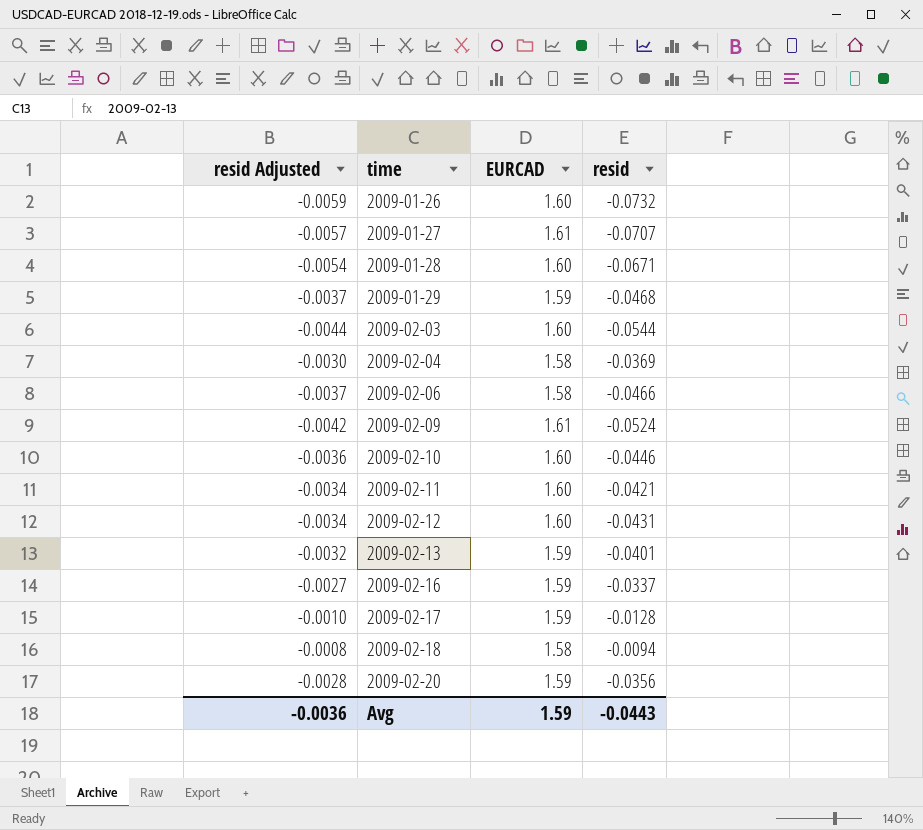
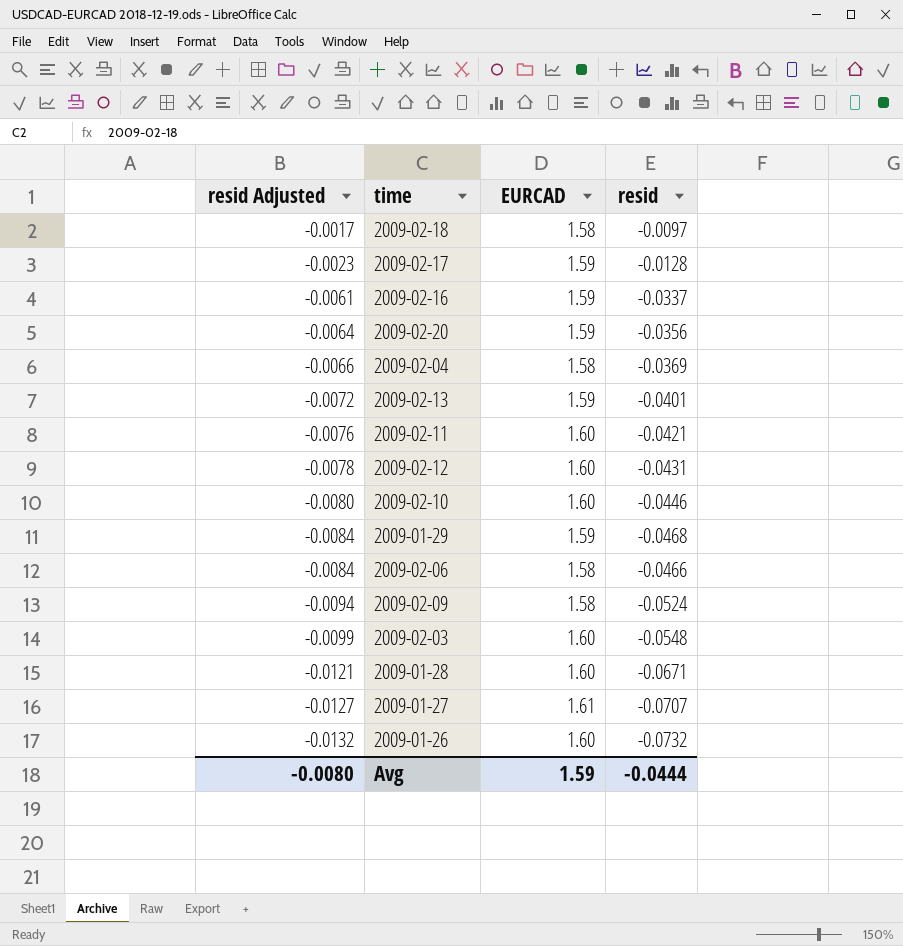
row order: time ascending -> resid Adjusted descending
column resid Adjusted | formula: [resid] * 0.08 -> [resid] * 0.18
2009-02-18 | resid: -0.0094 -> -0.0097
2009-02-09 | EURCAD: 1.61 -> 1.58
2009-02-03 | resid: -0.0544 -> -0.0548
Avg | resid Adjusted: -0.0036 -> -0.0080
Avg | resid: -0.0443 -> -0.0444

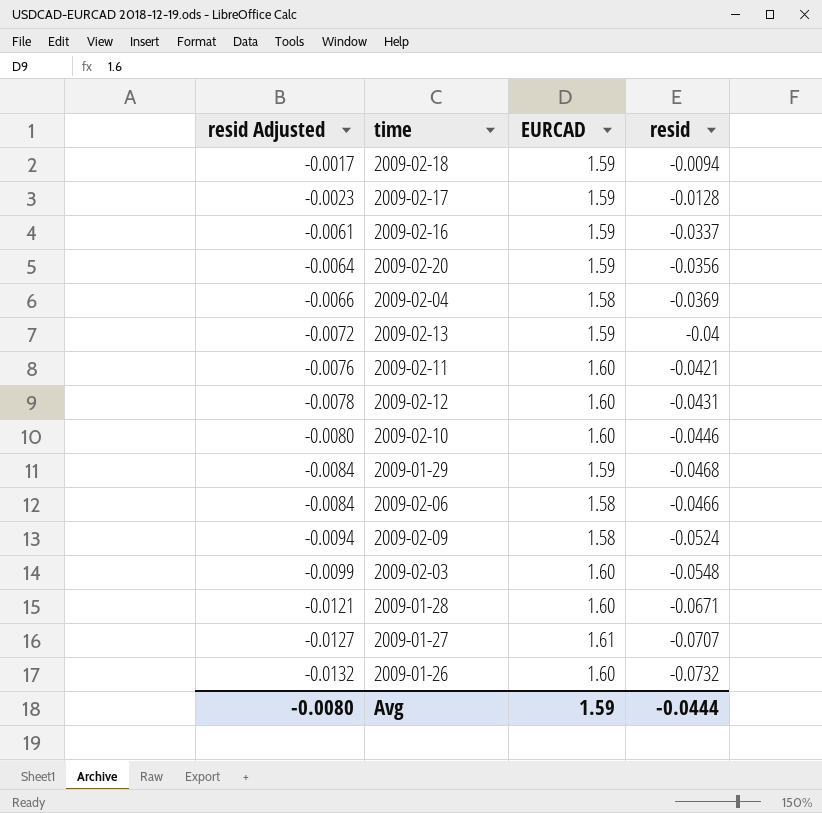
2009-02-18 | EURCAD: 1.58 -> 1.59
2009-02-18 | resid: -0.0097 -> -0.0094
2009-02-13 | resid: -0.0401 -> -0.04

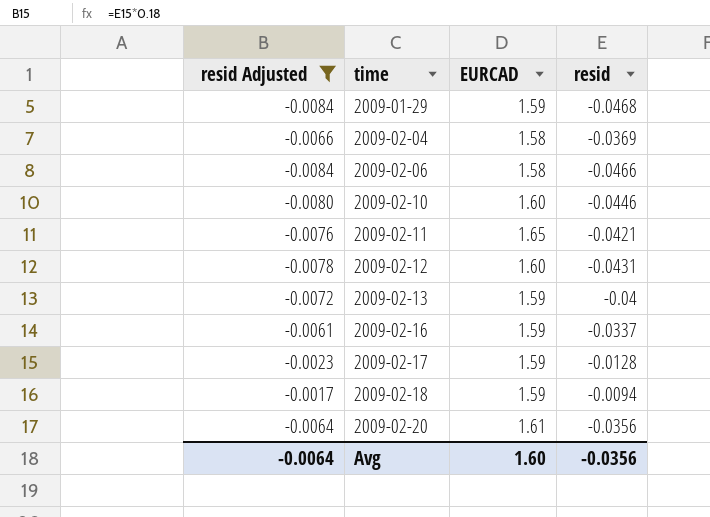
filter: none -> resid Adjusted >= -0.0084
row order: resid Adjusted descending -> time ascending
2009-02-11 | EURCAD: 1.60 -> 1.65
2009-02-20 | EURCAD: 1.59 -> 1.61
Avg | resid Adjusted: -0.0080 -> -0.0064
Avg | EURCAD: 1.59 -> 1.60
Avg | resid: -0.0444 -> -0.0356

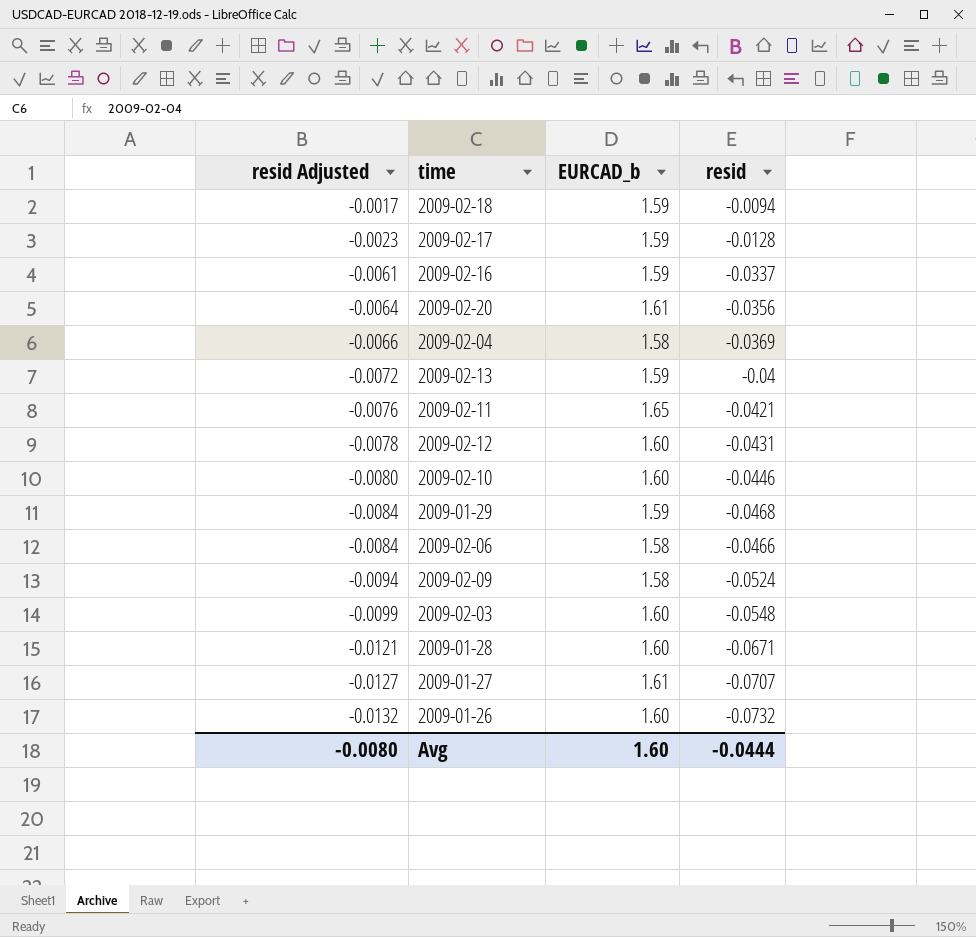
filter: resid Adjusted >= -0.0084 -> none
row order: time ascending -> resid Adjusted descending
column name: EURCAD -> EURCAD_b
Avg | resid Adjusted: -0.0064 -> -0.0080
Avg | resid: -0.0356 -> -0.0444

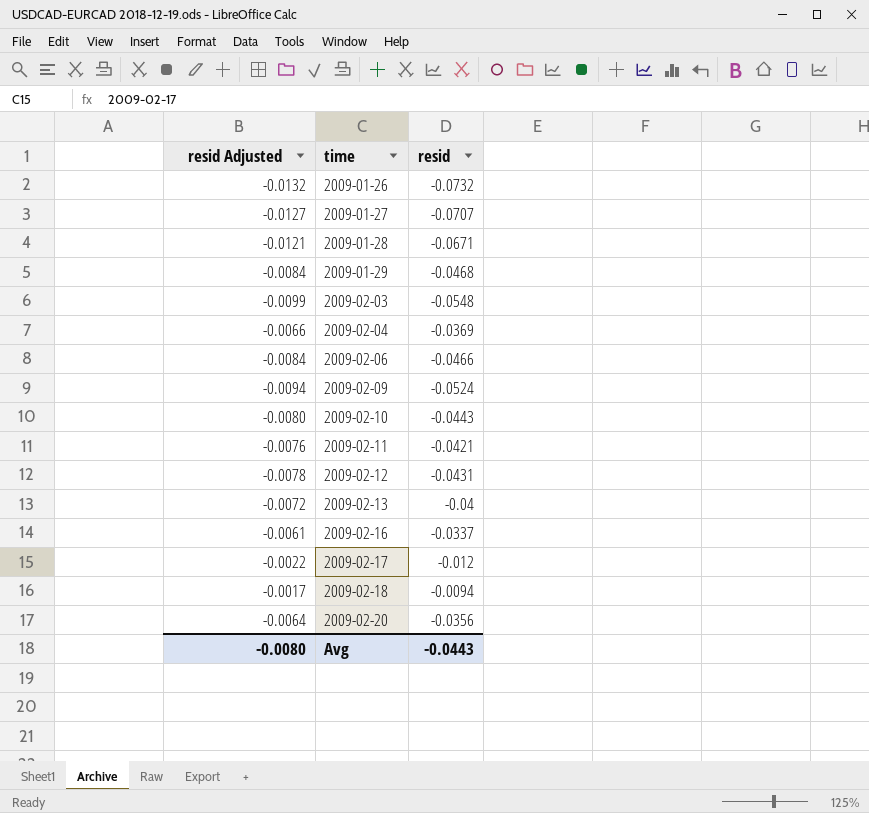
row order: resid Adjusted descending -> time ascending
column EURCAD_b | position: 3 -> none
2009-02-10 | resid: -0.0446 -> -0.0443
2009-02-17 | resid Adjusted: -0.0023 -> -0.0022
2009-02-17 | resid: -0.0128 -> -0.012
Avg | resid: -0.0444 -> -0.0443

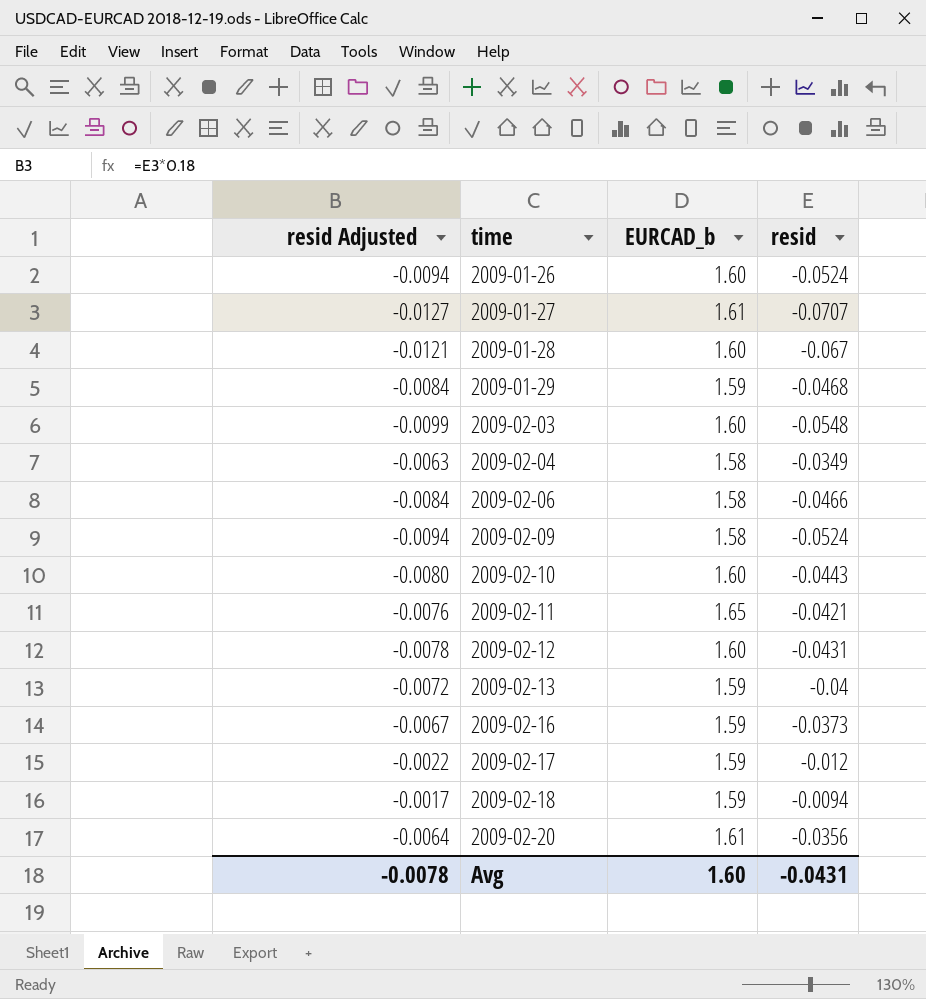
column EURCAD_b | position: none -> 3
2009-01-26 | resid Adjusted: -0.0132 -> -0.0094
2009-01-26 | resid: -0.0732 -> -0.0524
2009-01-28 | resid: -0.0671 -> -0.067
2009-02-04 | resid Adjusted: -0.0066 -> -0.0063
2009-02-04 | resid: -0.0369 -> -0.0349
2009-02-16 | resid Adjusted: -0.0061 -> -0.0067
2009-02-16 | resid: -0.0337 -> -0.0373
Avg | resid Adjusted: -0.0080 -> -0.0078
Avg | resid: -0.0443 -> -0.0431

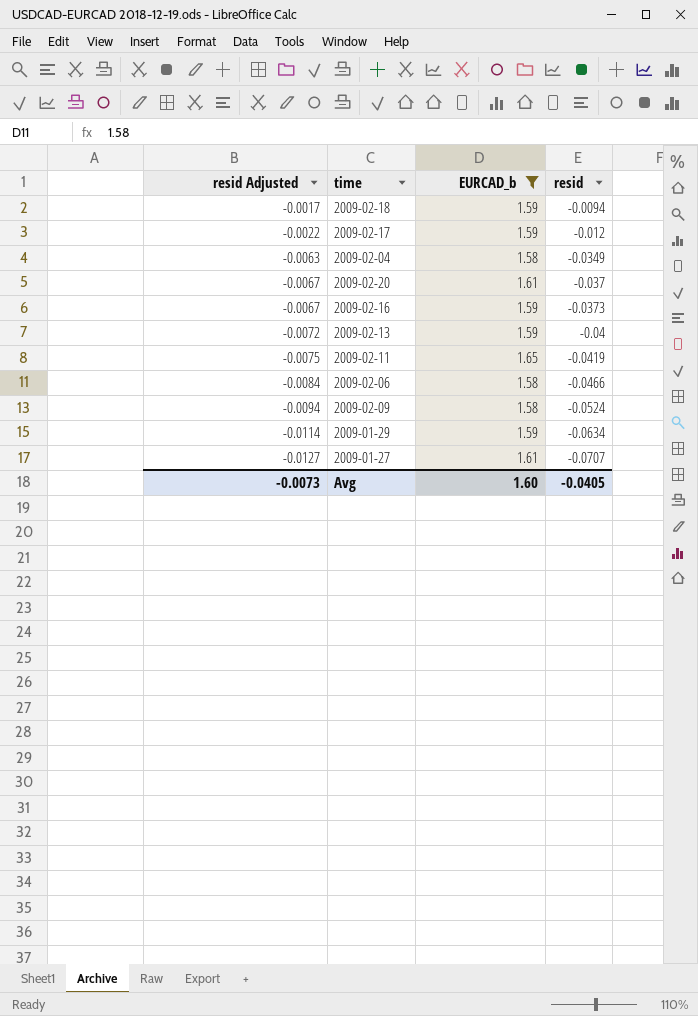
filter: none -> EURCAD_b != 1.60
row order: time ascending -> resid Adjusted descending
2009-02-20 | resid Adjusted: -0.0064 -> -0.0067
2009-02-20 | resid: -0.0356 -> -0.037
2009-02-11 | resid Adjusted: -0.0076 -> -0.0075
2009-02-11 | resid: -0.0421 -> -0.0419
2009-01-29 | resid Adjusted: -0.0084 -> -0.0114
2009-01-29 | resid: -0.0468 -> -0.0634
Avg | resid Adjusted: -0.0078 -> -0.0073
Avg | resid: -0.0431 -> -0.0405

